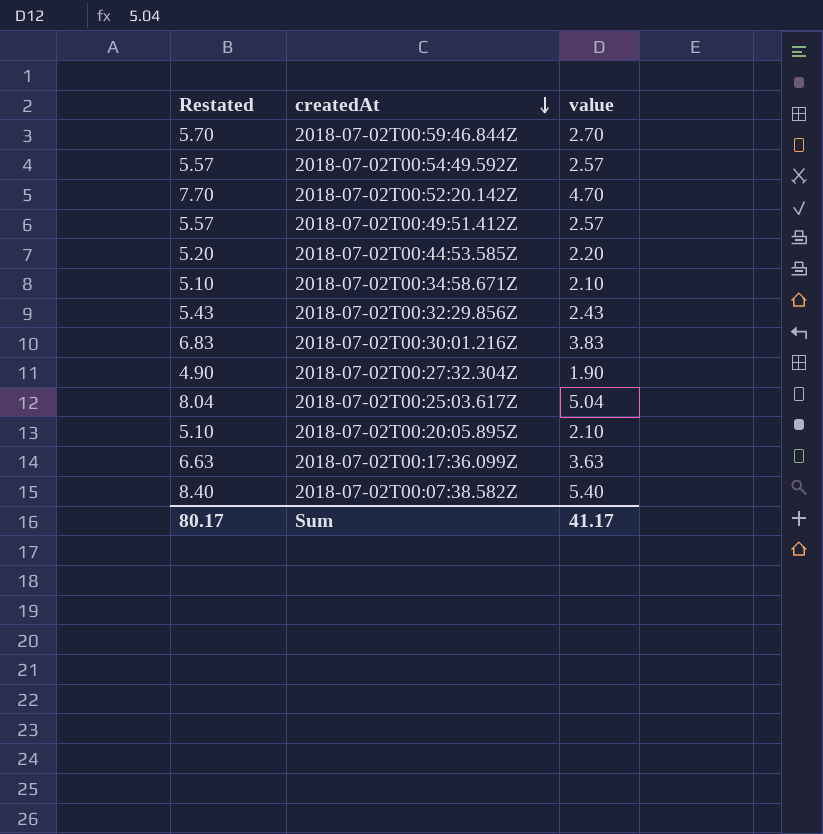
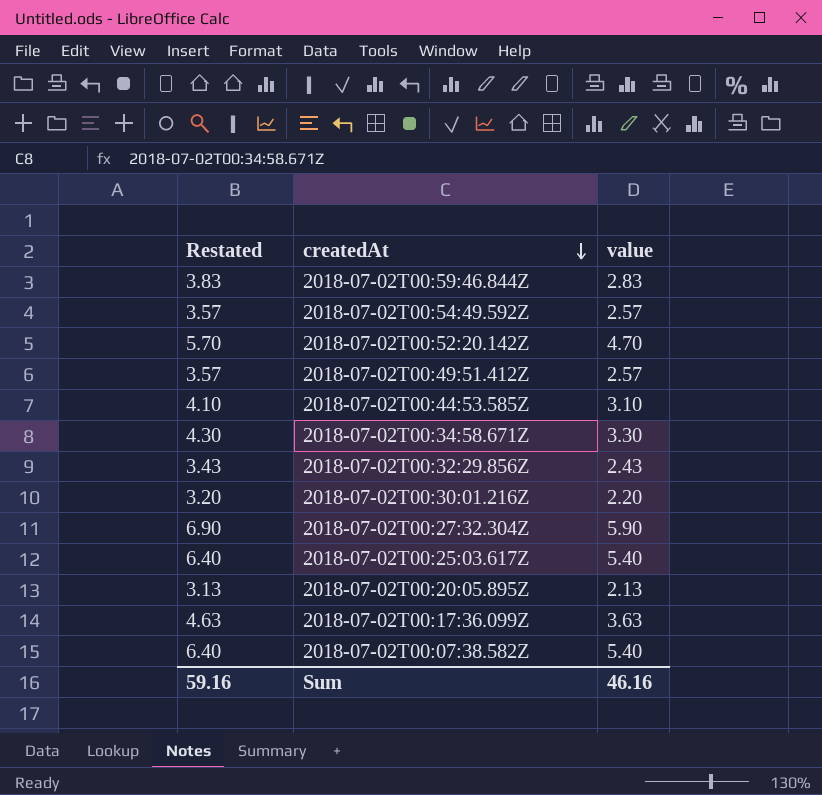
column Restated | formula: [value] + 3 -> [value] + 1
2018-07-02T00:59:46.844Z | value: 2.70 -> 2.83
2018-07-02T00:44:53.585Z | value: 2.20 -> 3.10
2018-07-02T00:34:58.671Z | value: 2.10 -> 3.30
2018-07-02T00:30:01.216Z | value: 3.83 -> 2.20
2018-07-02T00:27:32.304Z | value: 1.90 -> 5.90
2018-07-02T00:25:03.617Z | value: 5.04 -> 5.40
2018-07-02T00:20:05.895Z | value: 2.10 -> 2.13
Sum | Restated: 80.17 -> 59.16
Sum | value: 41.17 -> 46.16

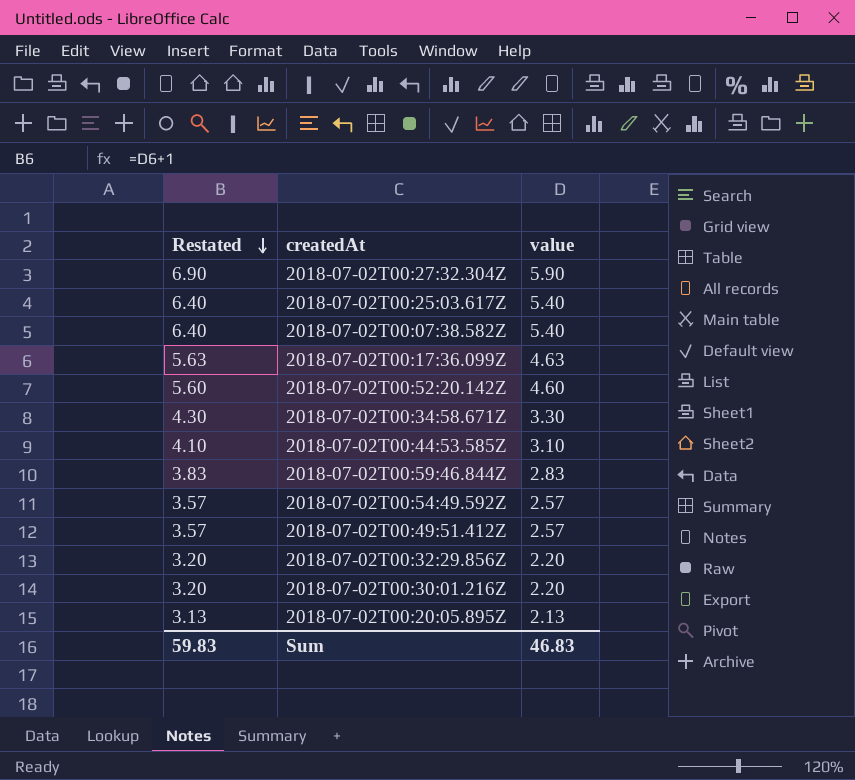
row order: createdAt descending -> Restated descending
2018-07-02T00:17:36.099Z | Restated: 4.63 -> 5.63
2018-07-02T00:17:36.099Z | value: 3.63 -> 4.63
2018-07-02T00:52:20.142Z | Restated: 5.70 -> 5.60
2018-07-02T00:52:20.142Z | value: 4.70 -> 4.60
2018-07-02T00:32:29.856Z | Restated: 3.43 -> 3.20
2018-07-02T00:32:29.856Z | value: 2.43 -> 2.20
Sum | Restated: 59.16 -> 59.83
Sum | value: 46.16 -> 46.83

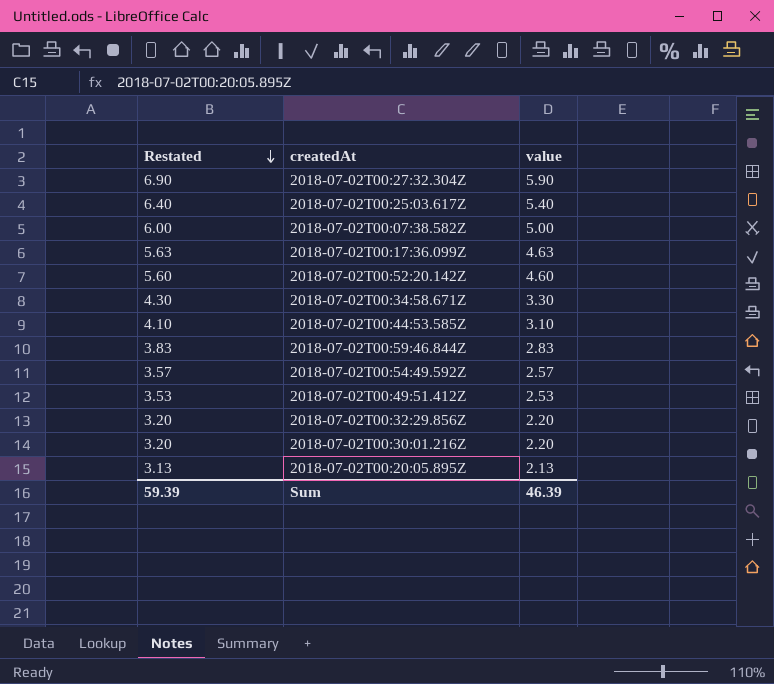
2018-07-02T00:07:38.582Z | Restated: 6.40 -> 6.00
2018-07-02T00:07:38.582Z | value: 5.40 -> 5.00
2018-07-02T00:49:51.412Z | Restated: 3.57 -> 3.53
2018-07-02T00:49:51.412Z | value: 2.57 -> 2.53
Sum | Restated: 59.83 -> 59.39
Sum | value: 46.83 -> 46.39

